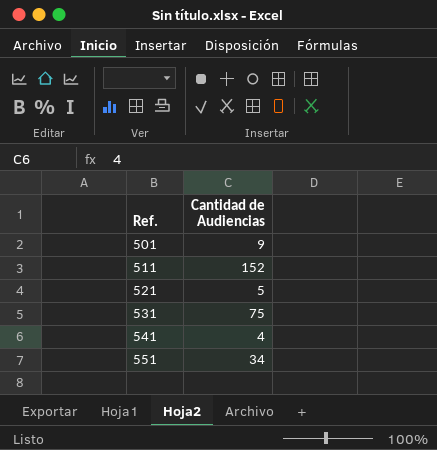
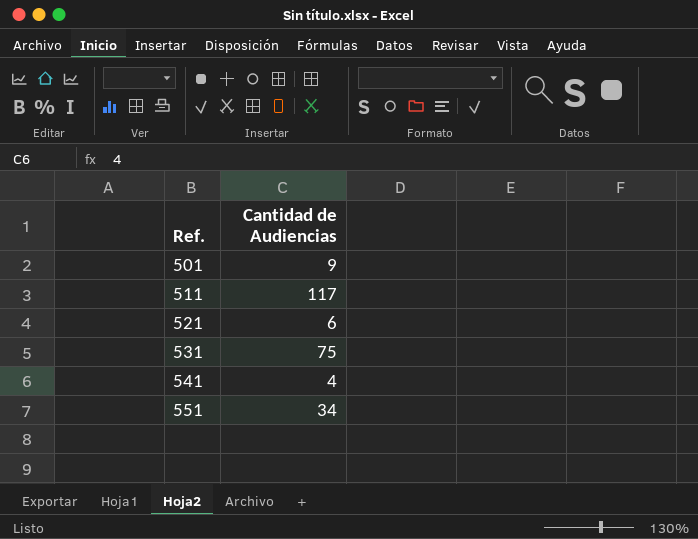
511 | Cantidad de Audiencias: 152 -> 117
521 | Cantidad de Audiencias: 5 -> 6

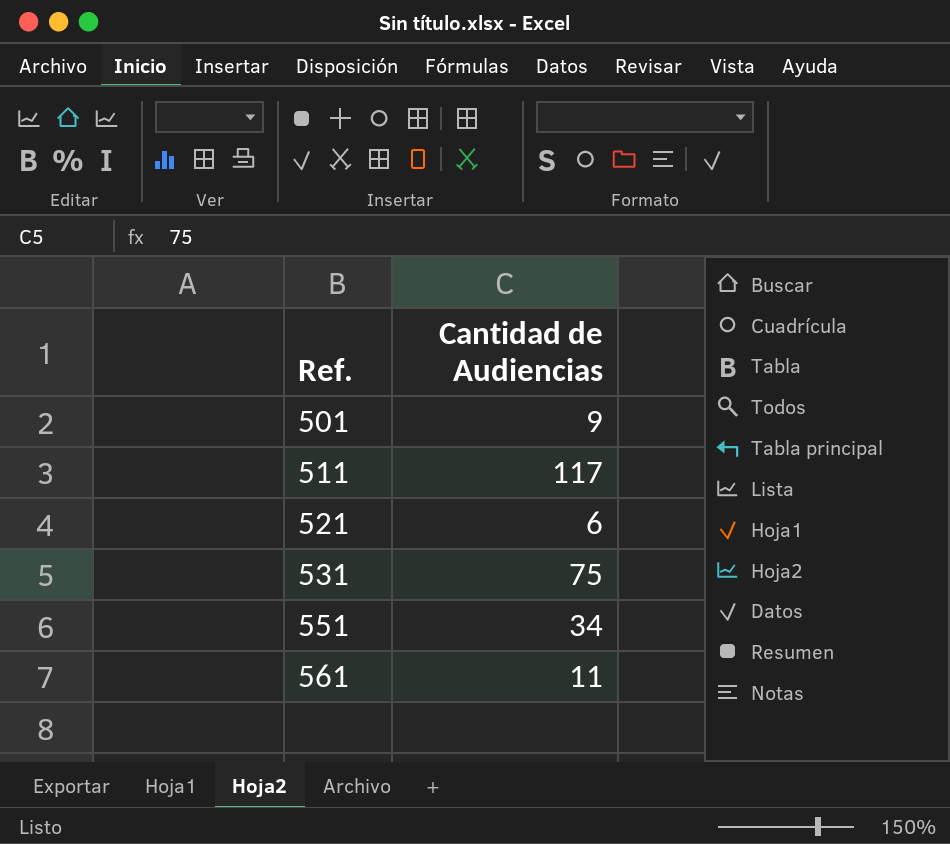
row 541: 4 -> none
row 561: none -> 11

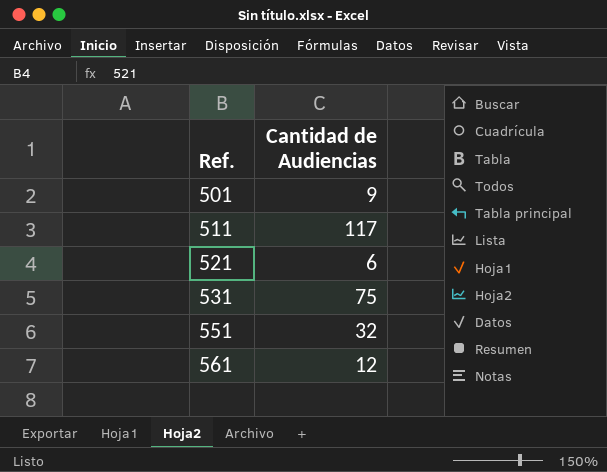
551 | Cantidad de Audiencias: 34 -> 32
561 | Cantidad de Audiencias: 11 -> 12

